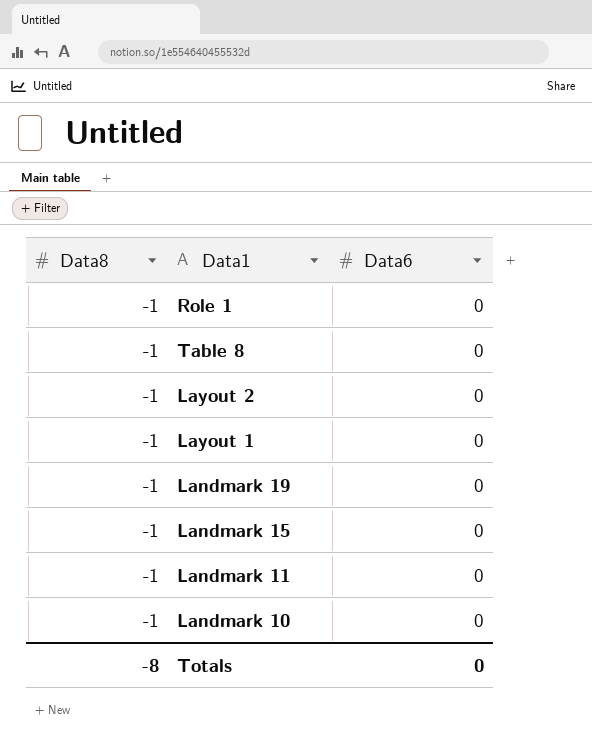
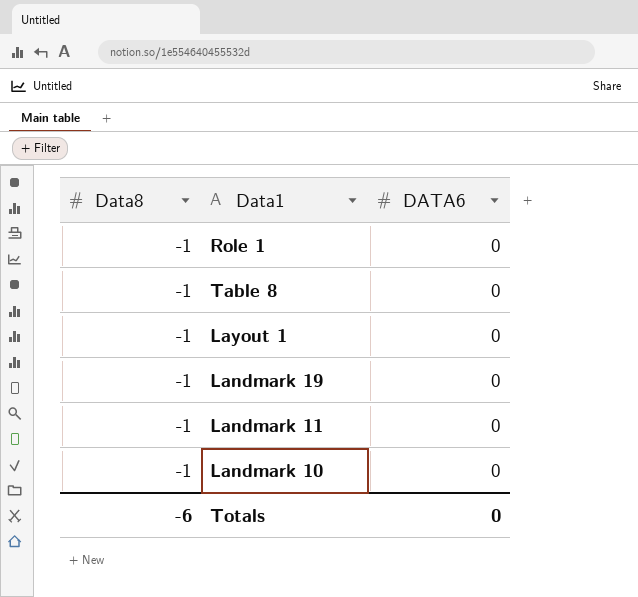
column name: Data6 -> DATA6
row Layout 2: -1 | 0 -> none
row Landmark 15: -1 | 0 -> none
Totals | Data8: -8 -> -6

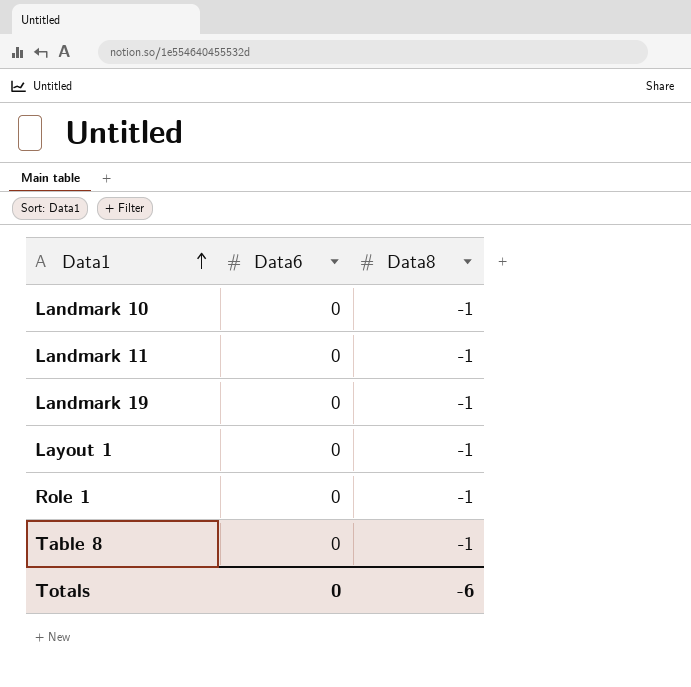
row order: none -> Data1 ascending
column name: DATA6 -> Data6
column Data8 | position: 1 -> 3

